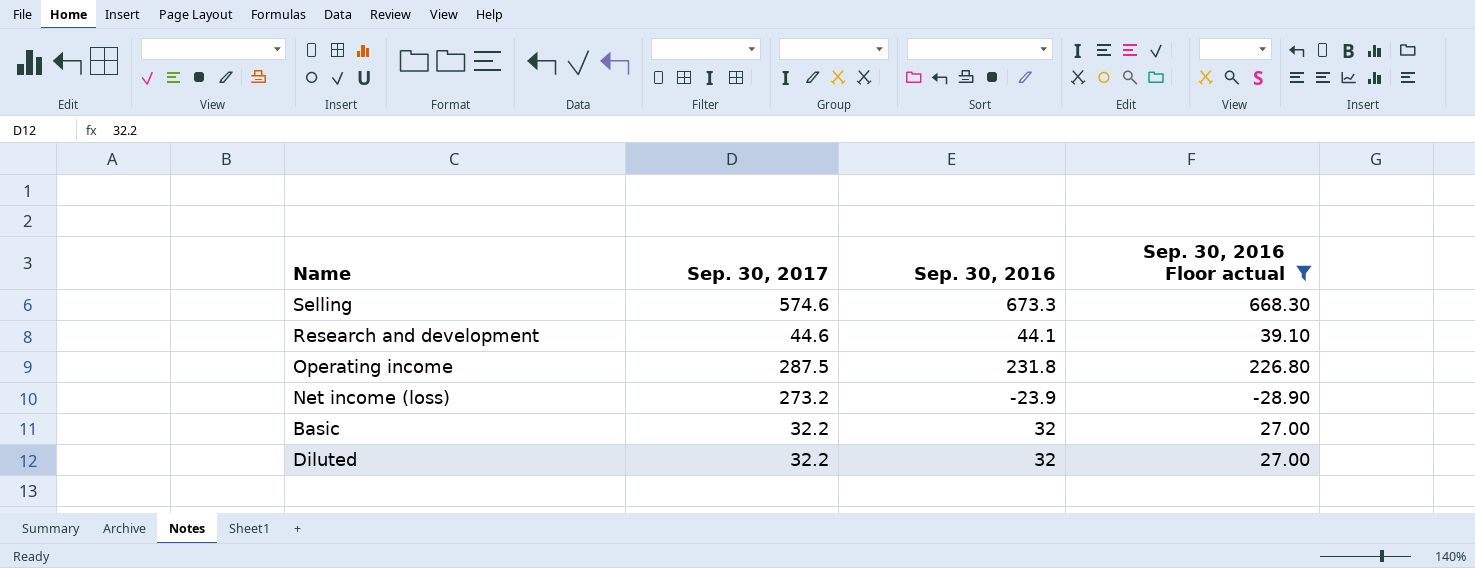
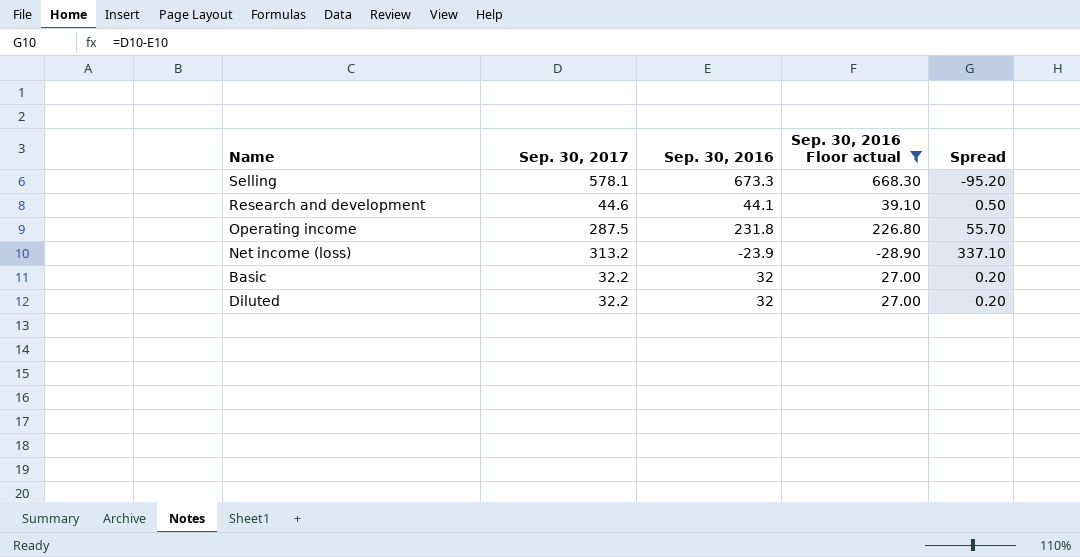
column Spread | formula: none -> [Sep. 30, 2017] - [Sep. 30, 2016]
Selling | Sep. 30, 2017: 574.6 -> 578.1
Net income (loss) | Sep. 30, 2017: 273.2 -> 313.2

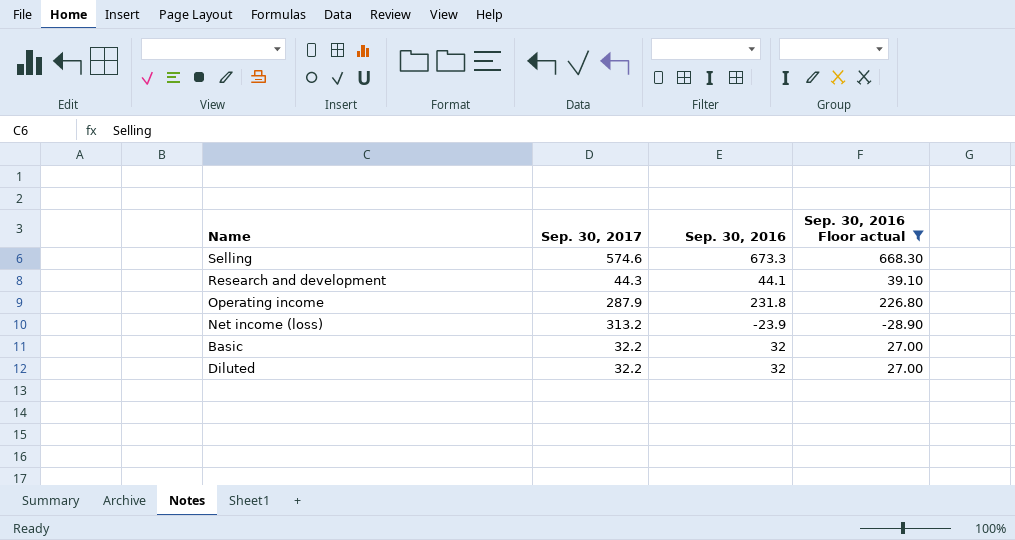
column Spread | formula: [Sep. 30, 2017] - [Sep. 30, 2016] -> none
Selling | Sep. 30, 2017: 578.1 -> 574.6
Research and development | Sep. 30, 2017: 44.6 -> 44.3
Operating income | Sep. 30, 2017: 287.5 -> 287.9

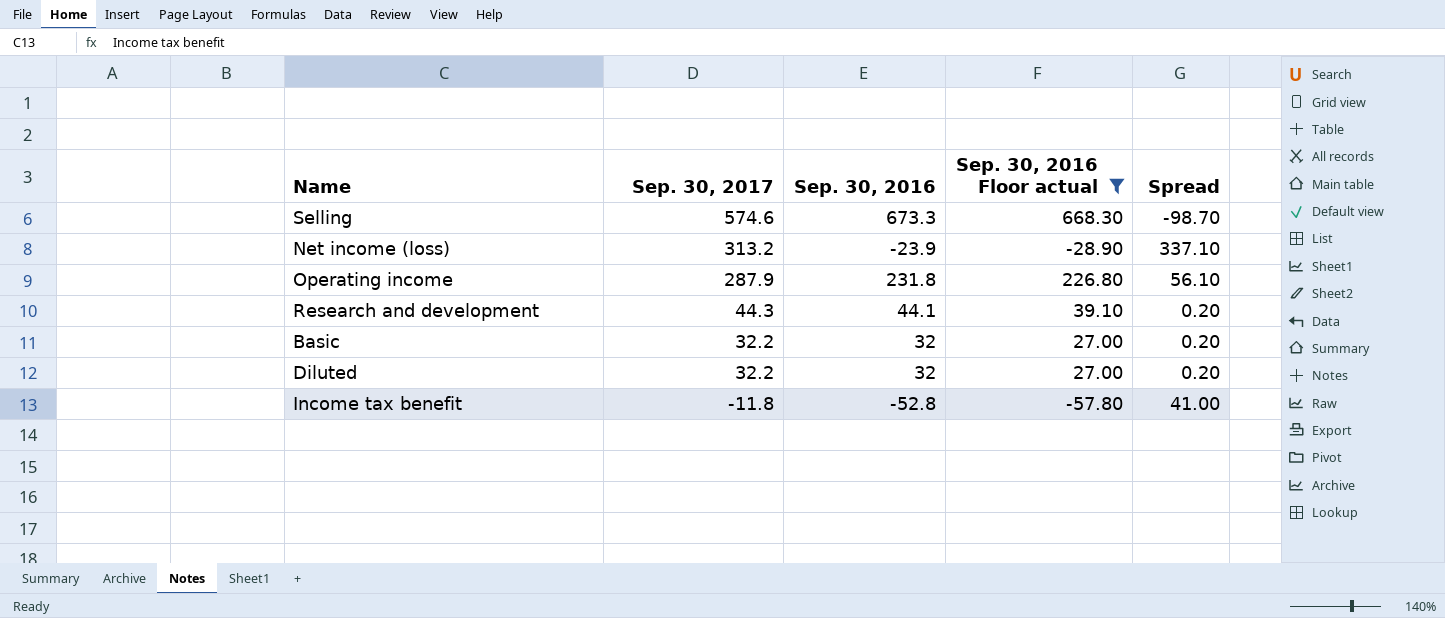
row order: none -> Sep. 30, 2017 descending
column Spread | formula: none -> [Sep. 30, 2017] - [Sep. 30, 2016]
row Income tax benefit: none -> -11.8 | -52.8 | -57.80 | 41.00

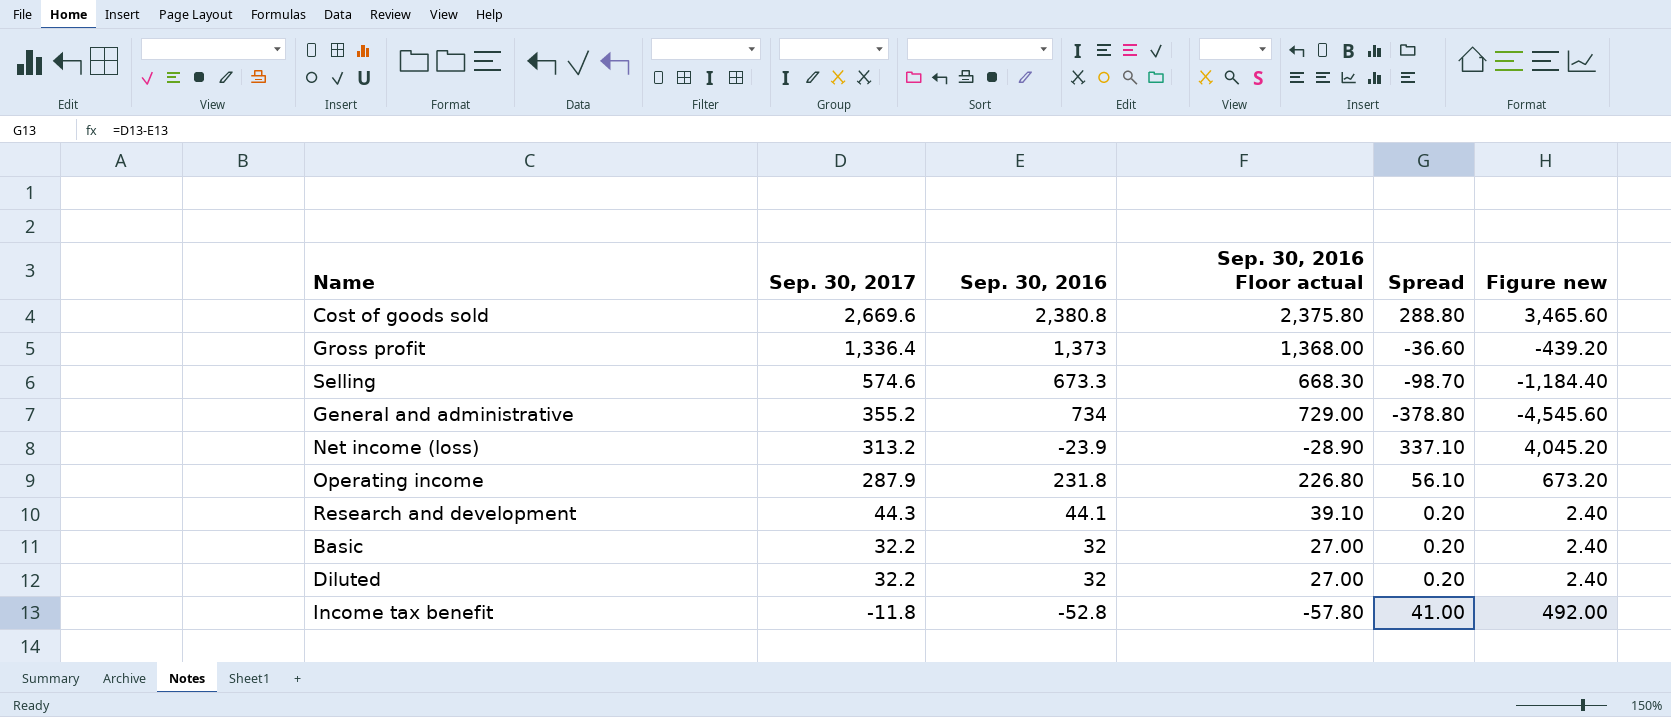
filter: Sep. 30, 2016 Floor actual <= 668.30 -> none
column Figure new | formula: none -> [Spread] * 12

